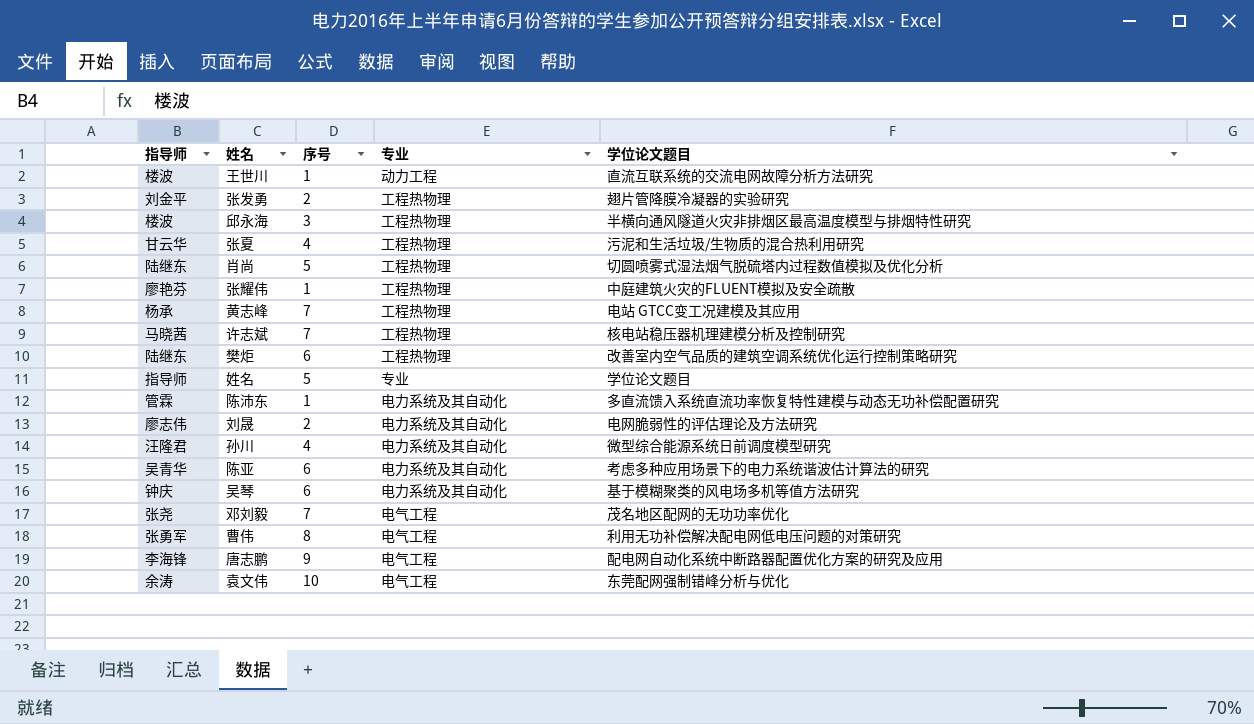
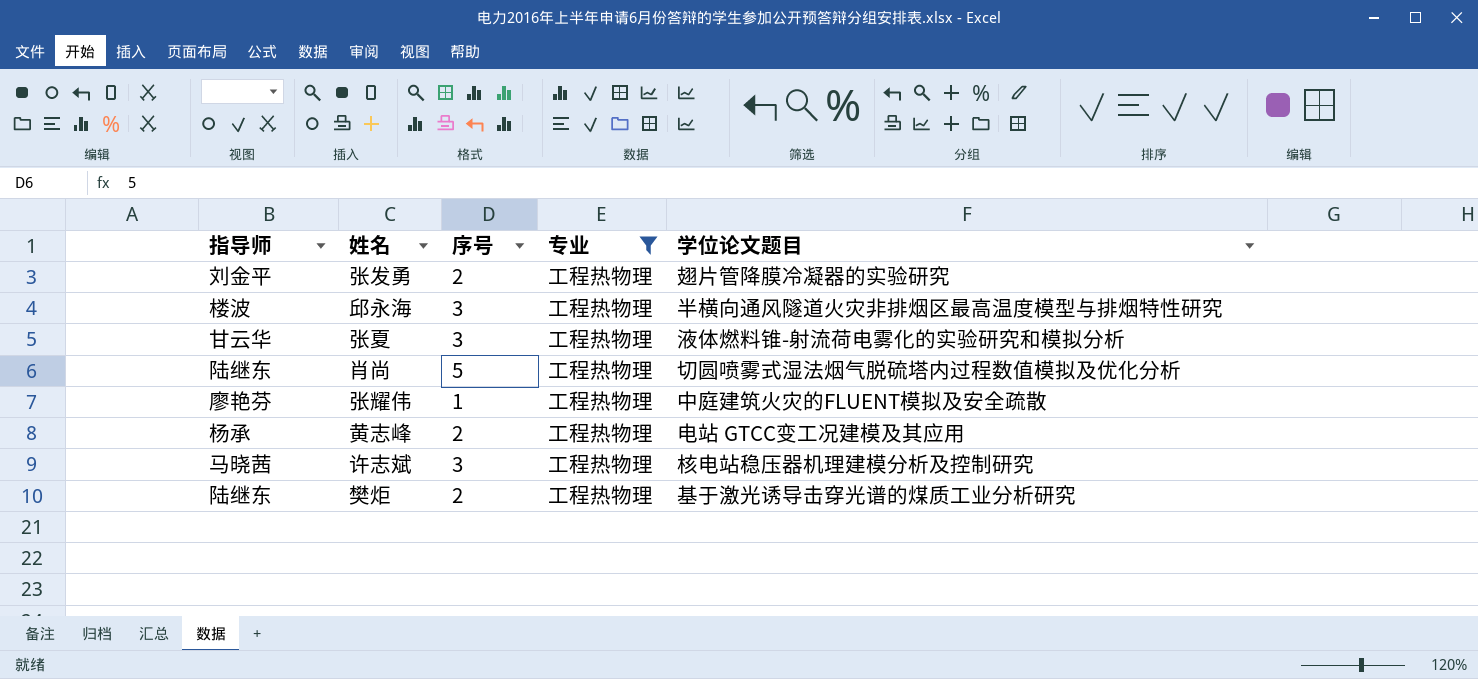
filter: none -> 专业 = 工程热物理
张夏 | 序号: 4 -> 3
张夏 | 学位论文题目: 污泥和生活垃圾/生物质的混合热利用研究 -> 液体燃料锥-射流荷电雾化的实验研究和模拟分析
黄志峰 | 序号: 7 -> 2
许志斌 | 序号: 7 -> 3
樊炬 | 序号: 6 -> 2
樊炬 | 学位论文题目: 改善室内空气品质的建筑空调系统优化运行控制策略研究 -> 基于激光诱导击穿光谱的煤质工业分析研究

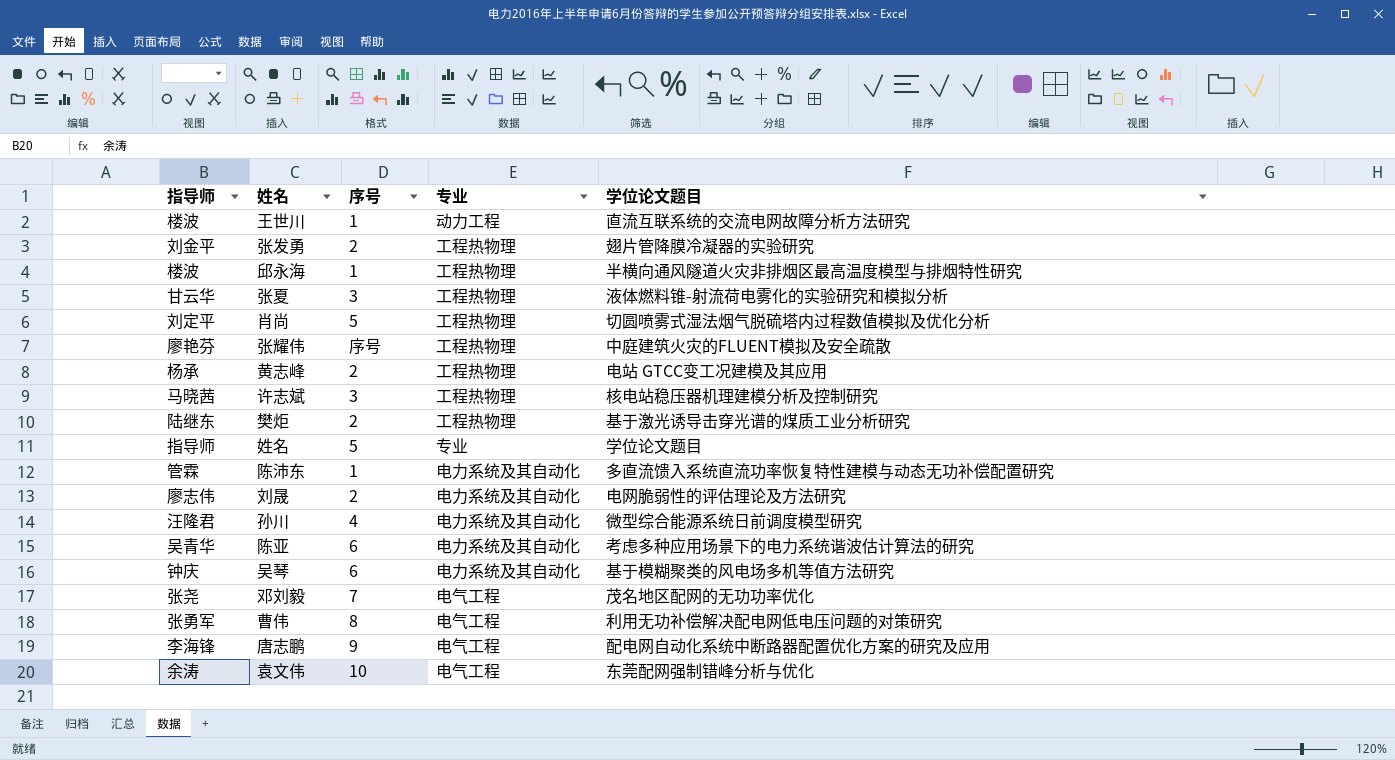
filter: 专业 = 工程热物理 -> none
邱永海 | 序号: 3 -> 1
肖尚 | 指导师: 陆继东 -> 刘定平
张耀伟 | 序号: 1 -> 序号

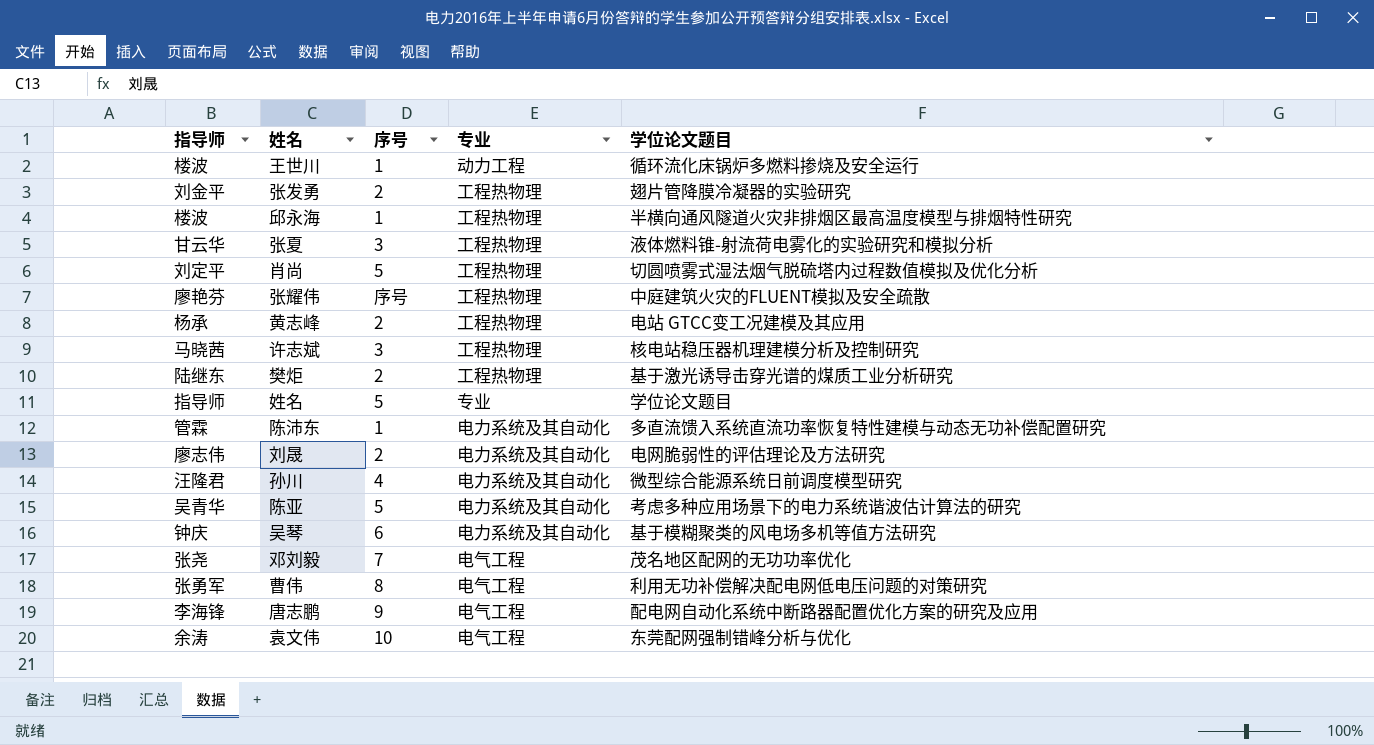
王世川 | 学位论文题目: 直流互联系统的交流电网故障分析方法研究 -> 循环流化床锅炉多燃料掺烧及安全运行
陈亚 | 序号: 6 -> 5

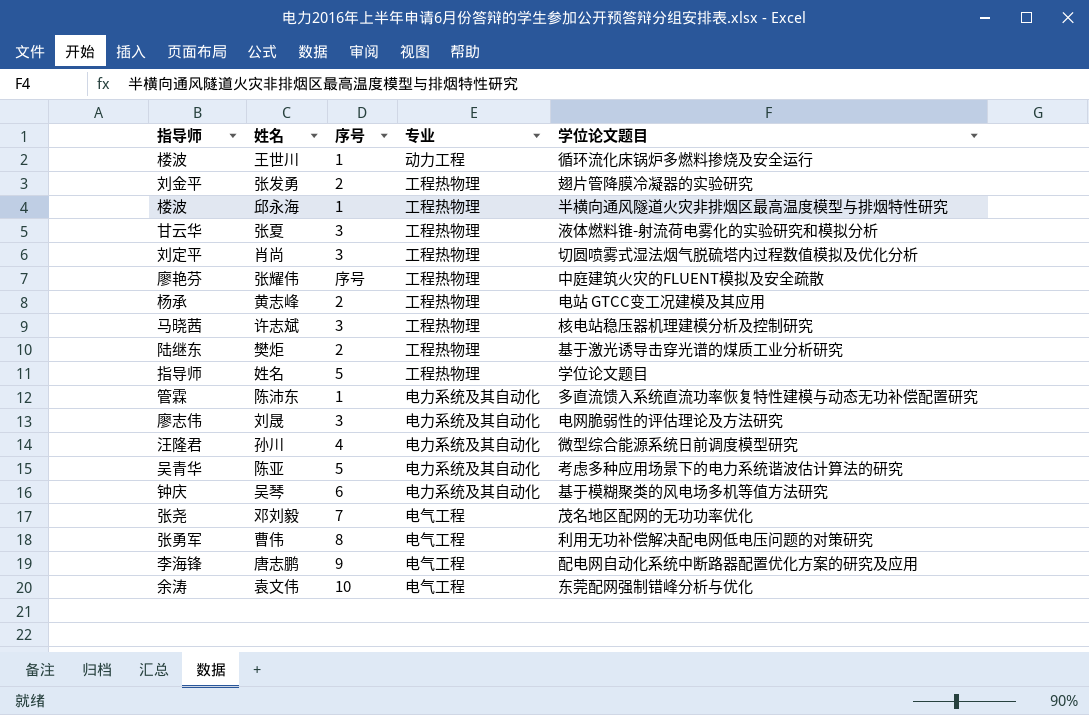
肖尚 | 序号: 5 -> 3
姓名 | 专业: 专业 -> 工程热物理
刘晟 | 序号: 2 -> 3

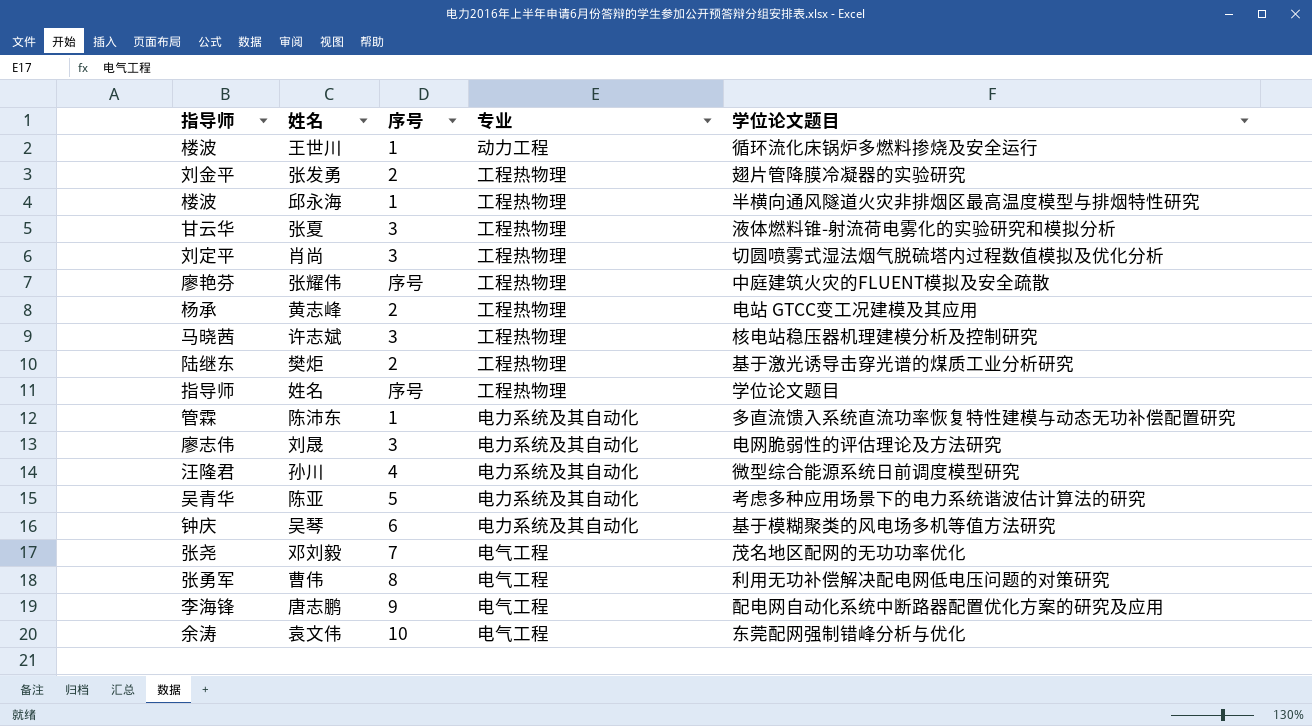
姓名 | 序号: 5 -> 序号

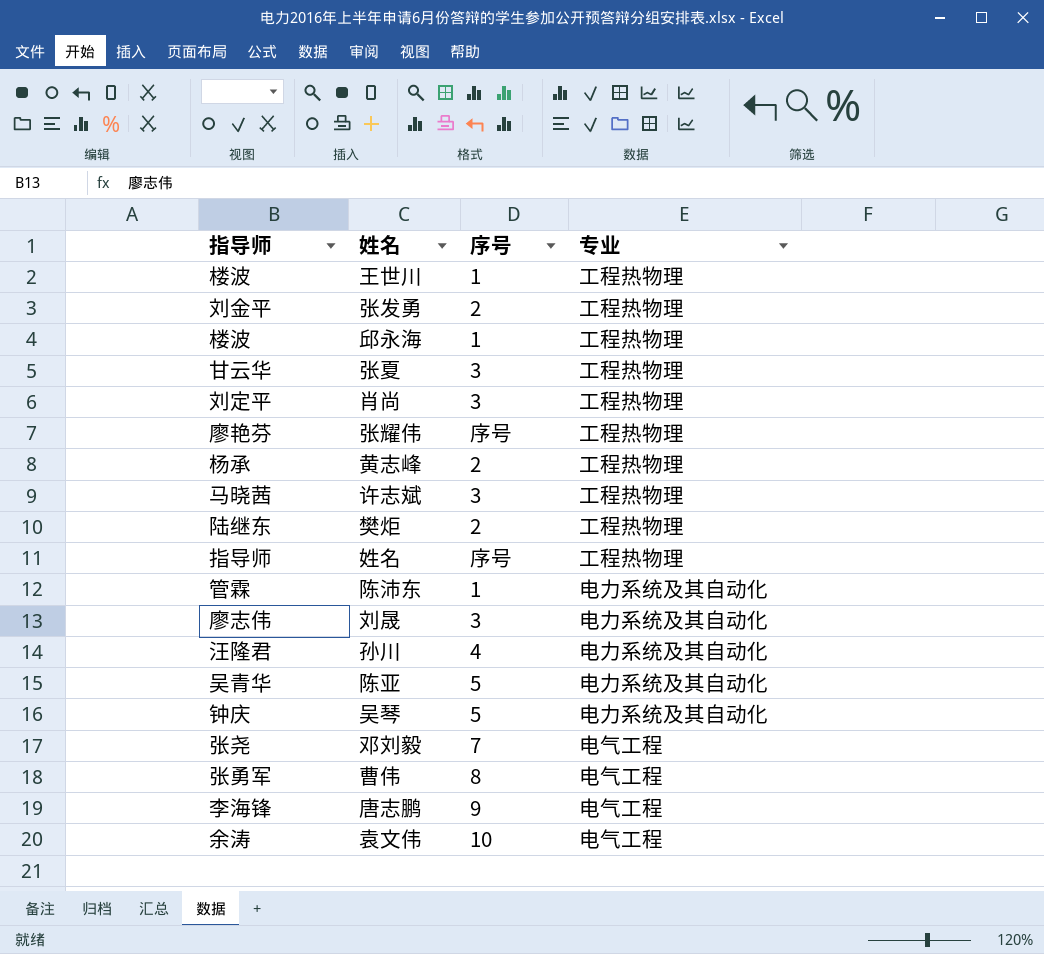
column 学位论文题目 | position: 5 -> none
王世川 | 专业: 动力工程 -> 工程热物理
吴琴 | 序号: 6 -> 5

